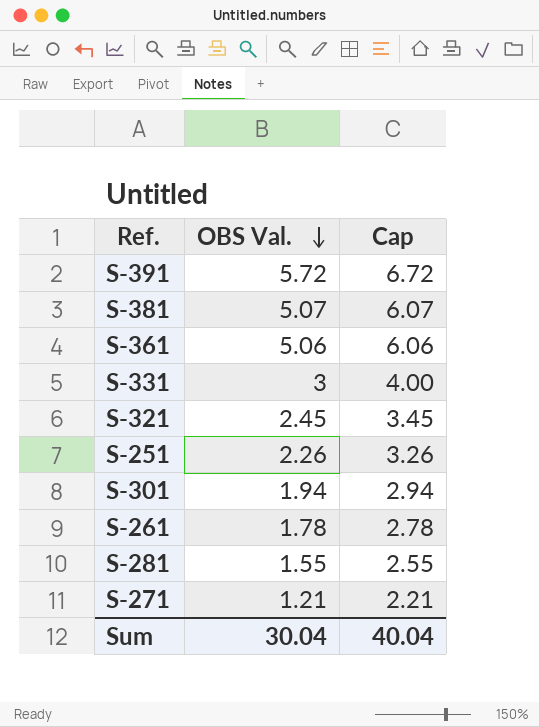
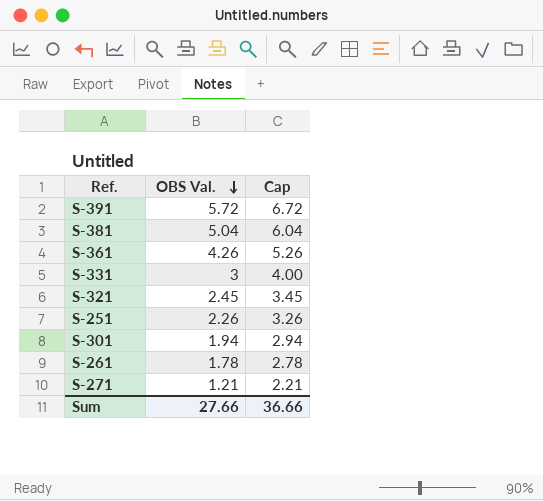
row S-281: 1.55 | 2.55 -> none
S-381 | OBS Val.: 5.07 -> 5.04
S-381 | Cap: 6.07 -> 6.04
S-361 | OBS Val.: 5.06 -> 4.26
S-361 | Cap: 6.06 -> 5.26
Sum | OBS Val.: 30.04 -> 27.66
Sum | Cap: 40.04 -> 36.66

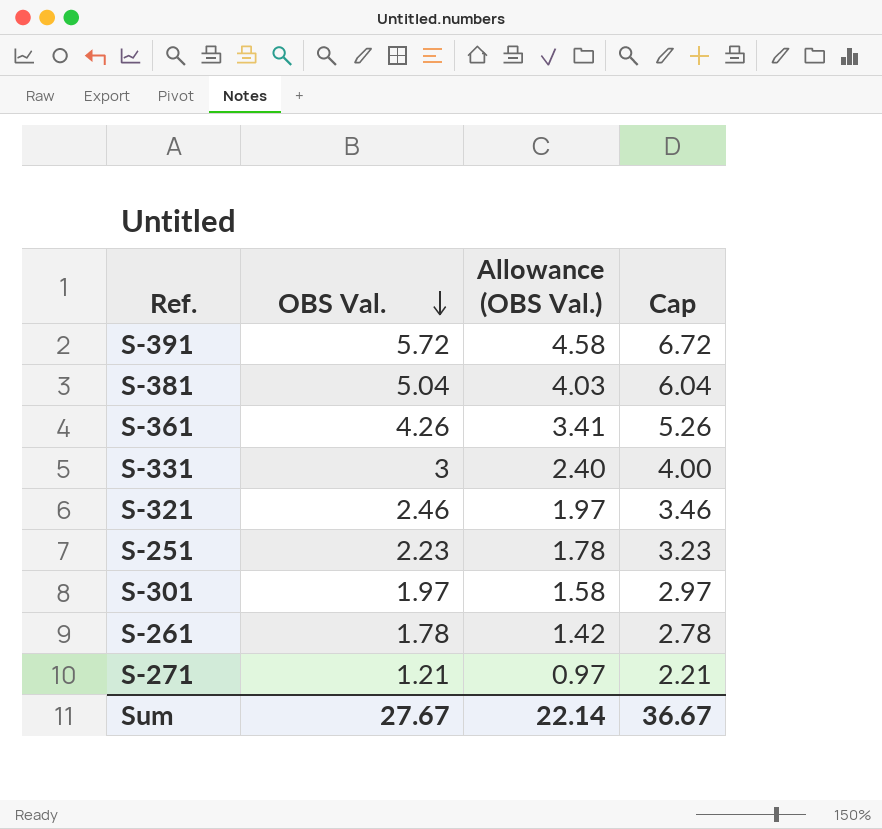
column Allowance (OBS Val.) | formula: none -> [OBS Val.] * 0.8
S-321 | OBS Val.: 2.45 -> 2.46
S-321 | Cap: 3.45 -> 3.46
S-251 | OBS Val.: 2.26 -> 2.23
S-251 | Cap: 3.26 -> 3.23
S-301 | OBS Val.: 1.94 -> 1.97
S-301 | Cap: 2.94 -> 2.97
Sum | OBS Val.: 27.66 -> 27.67
Sum | Cap: 36.66 -> 36.67

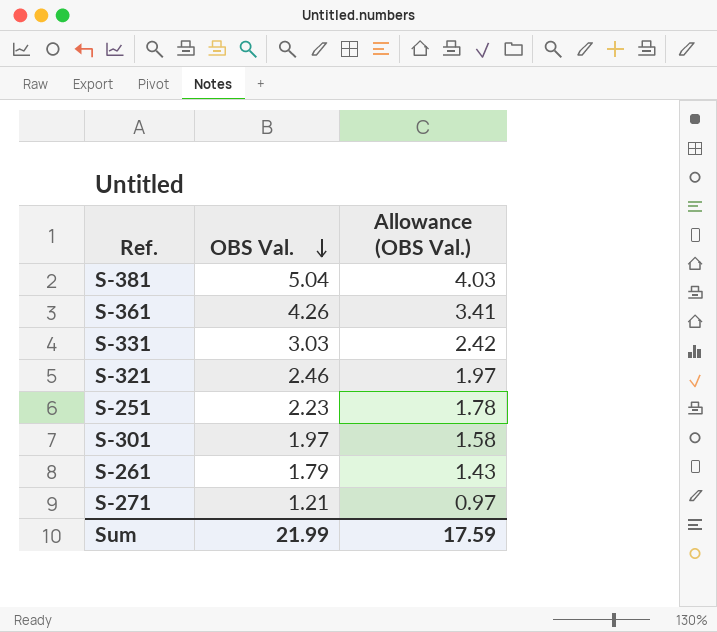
column Cap | formula: [OBS Val.] + 1 -> none
row S-391: 5.72 | 4.58 | 6.72 -> none
S-331 | OBS Val.: 3 -> 3.03
S-331 | Allowance (OBS Val.): 2.40 -> 2.42
S-261 | OBS Val.: 1.78 -> 1.79
S-261 | Allowance (OBS Val.): 1.42 -> 1.43
Sum | OBS Val.: 27.67 -> 21.99
Sum | Allowance (OBS Val.): 22.14 -> 17.59

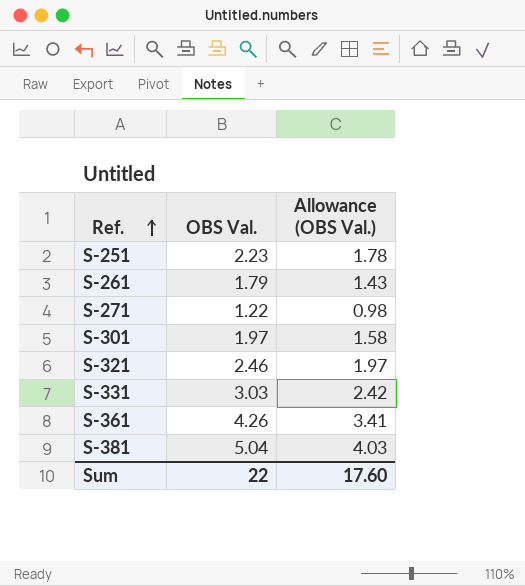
row order: OBS Val. descending -> Ref. ascending
S-271 | OBS Val.: 1.21 -> 1.22
S-271 | Allowance (OBS Val.): 0.97 -> 0.98
Sum | OBS Val.: 21.99 -> 22
Sum | Allowance (OBS Val.): 17.59 -> 17.60

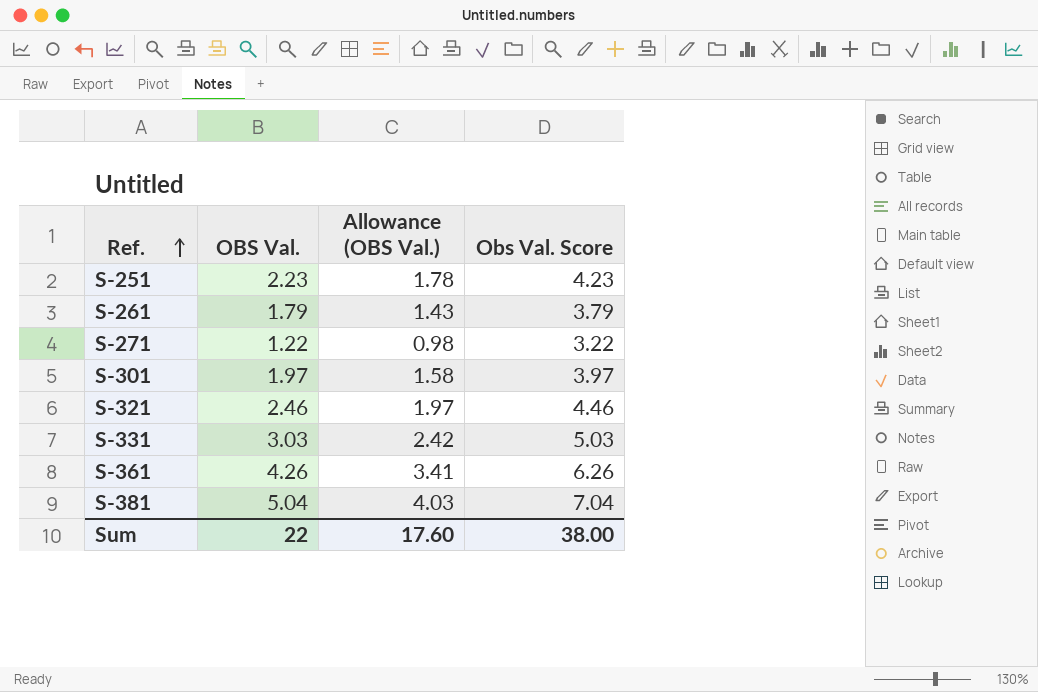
column Obs Val. Score | formula: none -> [OBS Val.] + 2

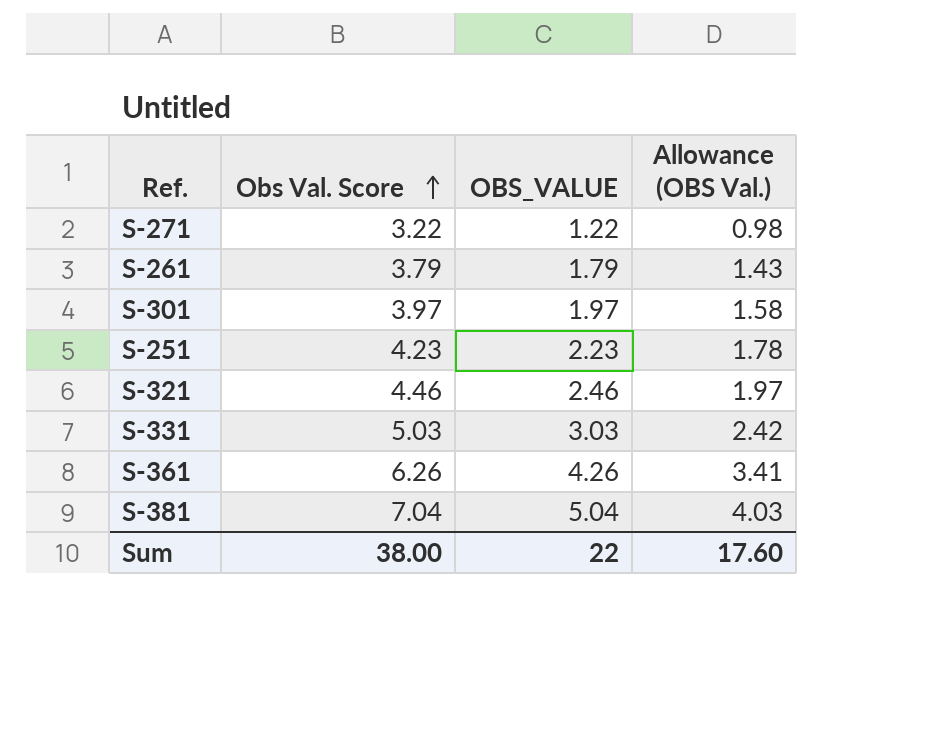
row order: Ref. ascending -> Obs Val. Score ascending
column Obs Val. Score | position: 4 -> 2
column name: OBS Val. -> OBS_VALUE

